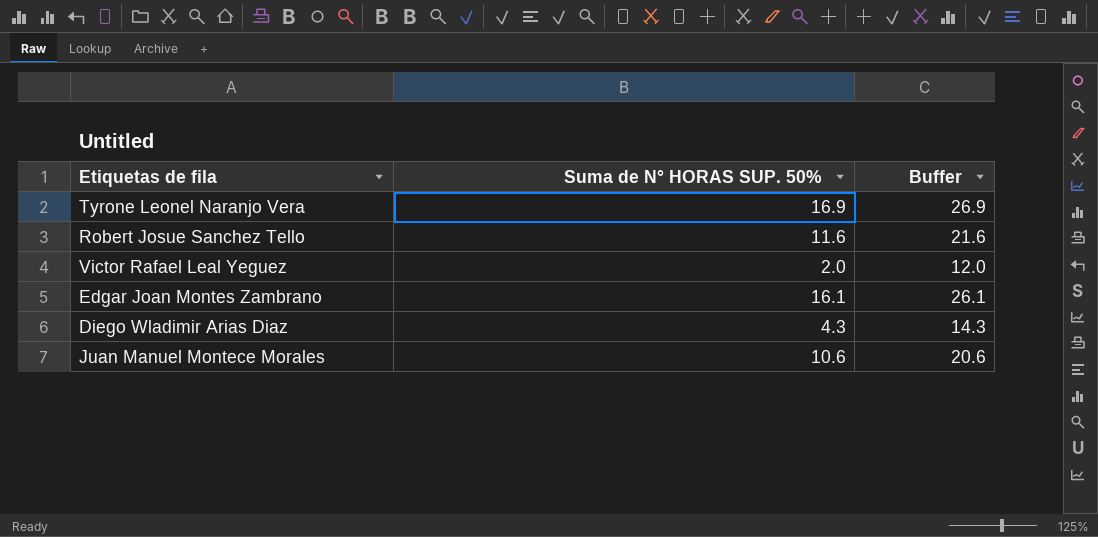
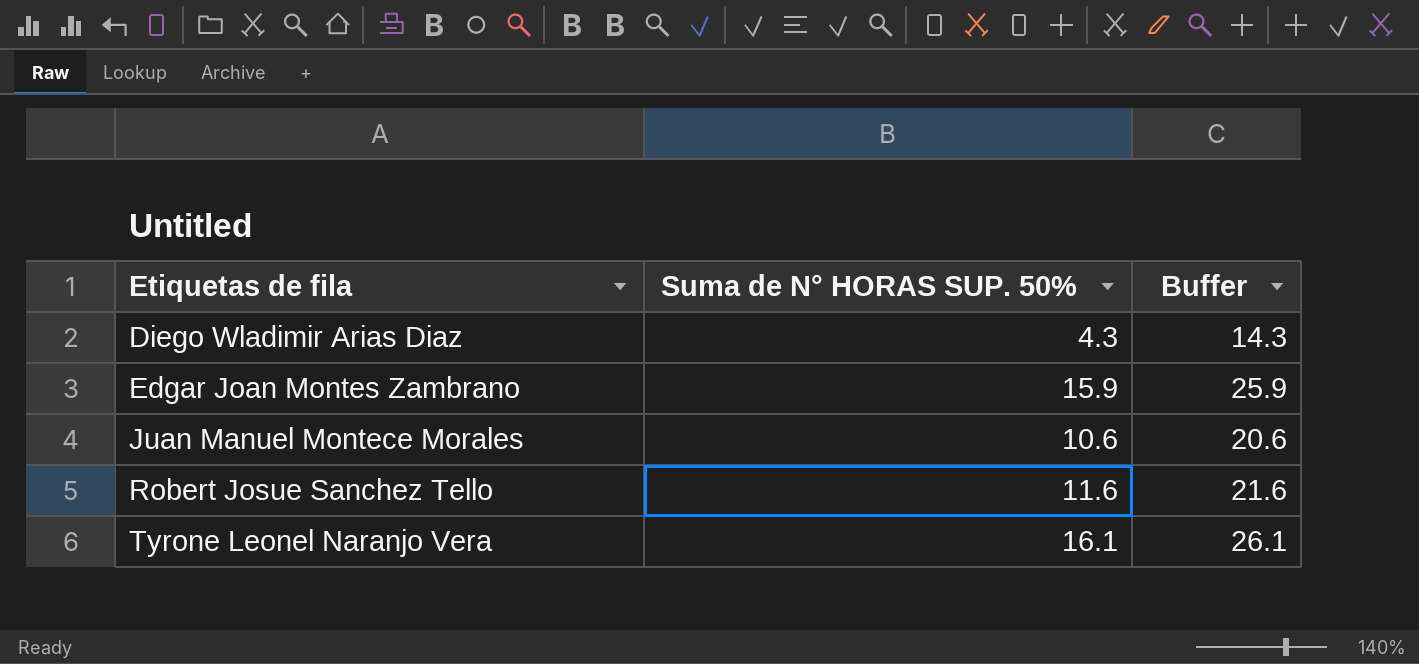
row order: none -> Etiquetas de fila ascending
row Victor Rafael Leal Yeguez: 2.0 | 12.0 -> none
Edgar Joan Montes Zambrano | Suma de N° HORAS SUP. 50%: 16.1 -> 15.9
Edgar Joan Montes Zambrano | Buffer: 26.1 -> 25.9
Tyrone Leonel Naranjo Vera | Suma de N° HORAS SUP. 50%: 16.9 -> 16.1
Tyrone Leonel Naranjo Vera | Buffer: 26.9 -> 26.1

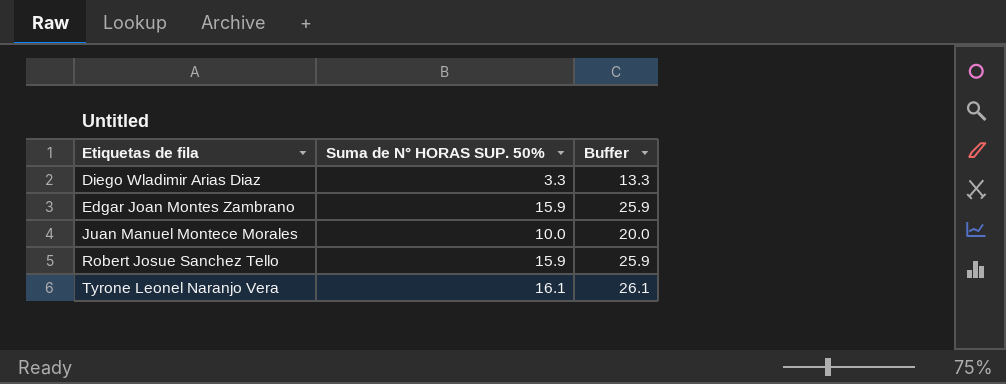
Diego Wladimir Arias Diaz | Suma de N° HORAS SUP. 50%: 4.3 -> 3.3
Diego Wladimir Arias Diaz | Buffer: 14.3 -> 13.3
Juan Manuel Montece Morales | Suma de N° HORAS SUP. 50%: 10.6 -> 10.0
Juan Manuel Montece Morales | Buffer: 20.6 -> 20.0
Robert Josue Sanchez Tello | Suma de N° HORAS SUP. 50%: 11.6 -> 15.9
Robert Josue Sanchez Tello | Buffer: 21.6 -> 25.9

